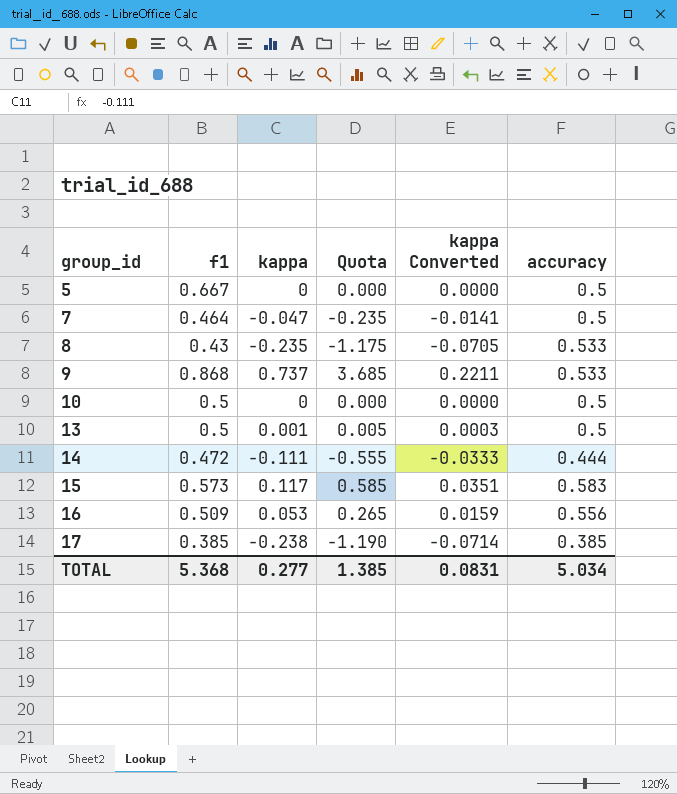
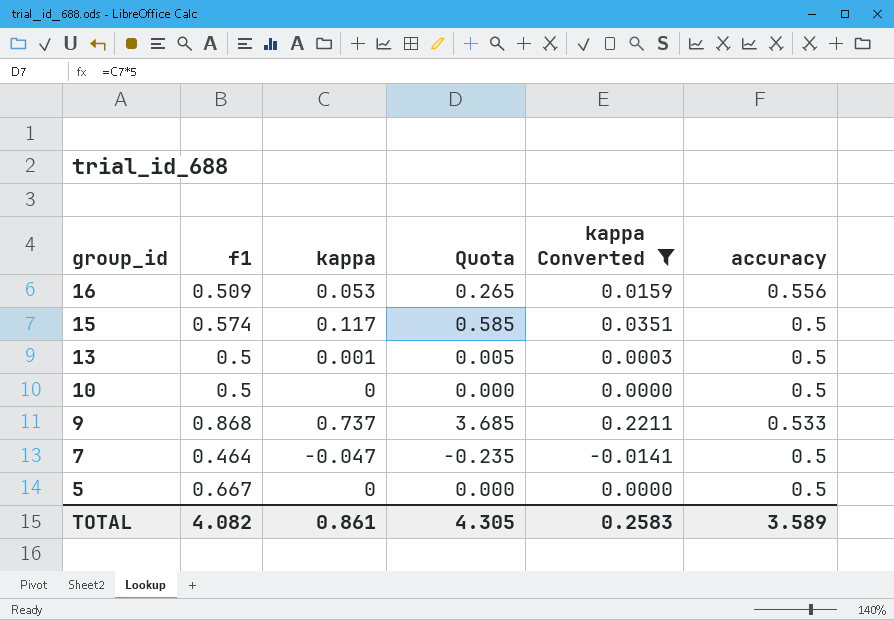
filter: none -> kappa Converted >= -0.0141
row order: group_id ascending -> group_id descending
15 | f1: 0.573 -> 0.574
15 | accuracy: 0.583 -> 0.5
TOTAL | f1: 5.368 -> 4.082
TOTAL | kappa: 0.277 -> 0.861
TOTAL | Quota: 1.385 -> 4.305
TOTAL | kappa Converted: 0.0831 -> 0.2583
TOTAL | accuracy: 5.034 -> 3.589

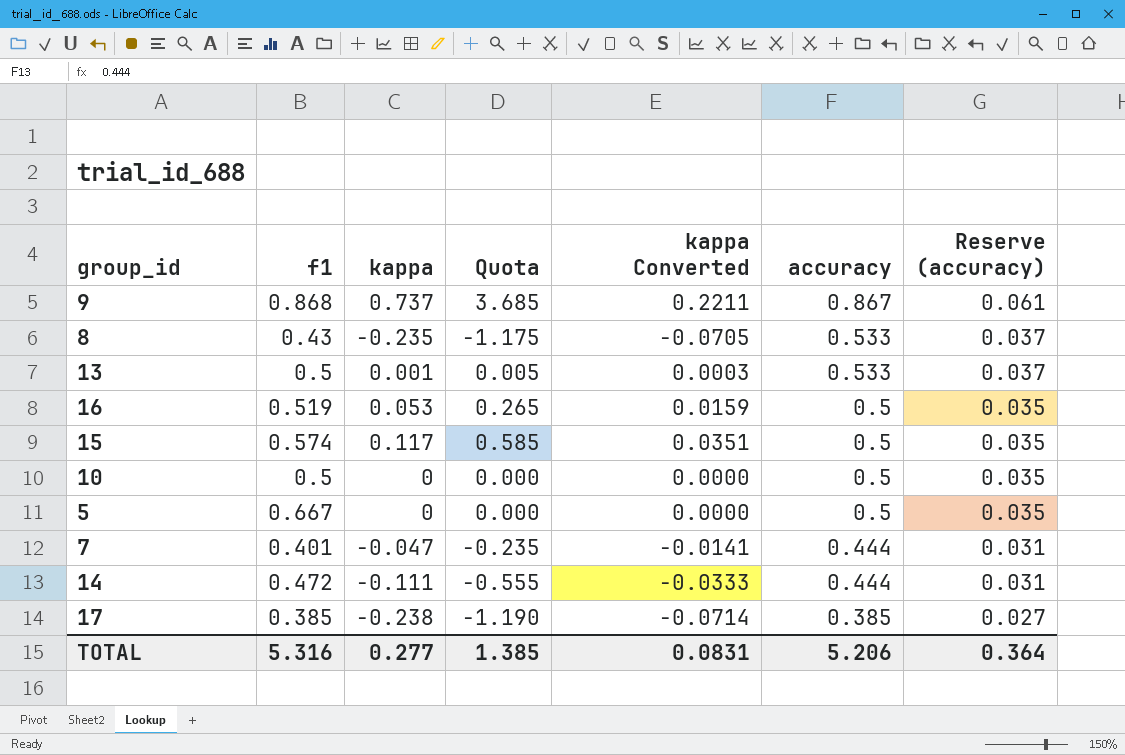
filter: kappa Converted >= -0.0141 -> none
row order: group_id descending -> accuracy descending
column Reserve (accuracy) | formula: none -> [accuracy] * 0.07
9 | accuracy: 0.533 -> 0.867
13 | accuracy: 0.5 -> 0.533
16 | f1: 0.509 -> 0.519
16 | accuracy: 0.556 -> 0.5
7 | f1: 0.464 -> 0.401
7 | accuracy: 0.5 -> 0.444
TOTAL | f1: 4.082 -> 5.316
TOTAL | kappa: 0.861 -> 0.277
TOTAL | Quota: 4.305 -> 1.385
TOTAL | kappa Converted: 0.2583 -> 0.0831
TOTAL | accuracy: 3.589 -> 5.206

